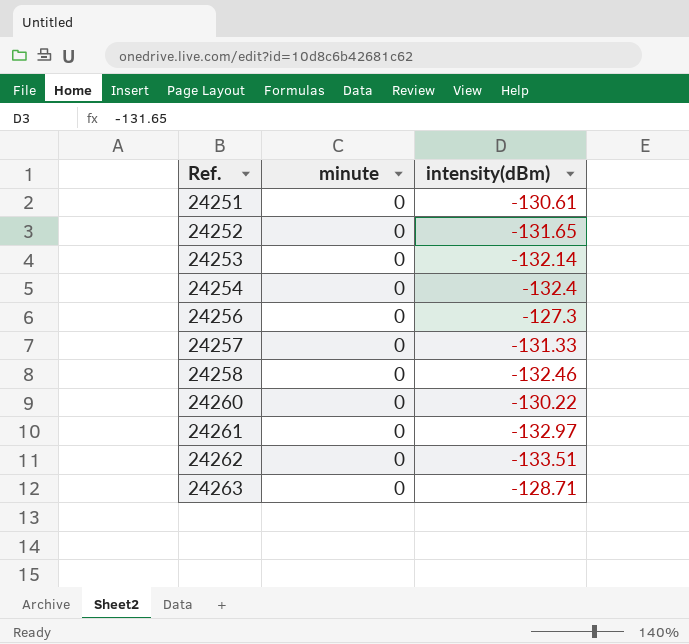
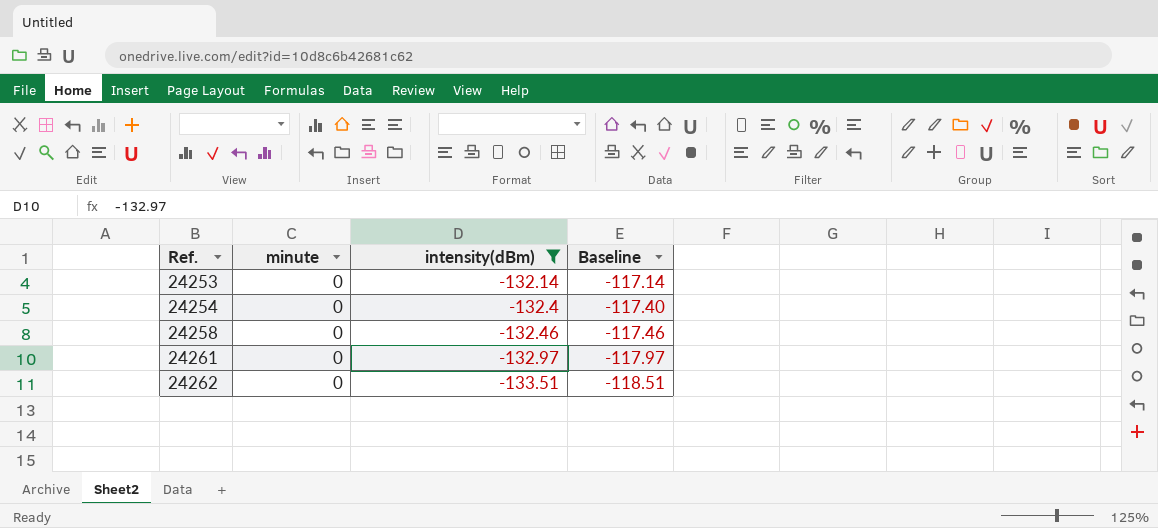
filter: none -> intensity(dBm) <= -132.14
column Baseline | formula: none -> [intensity(dBm)] + 15

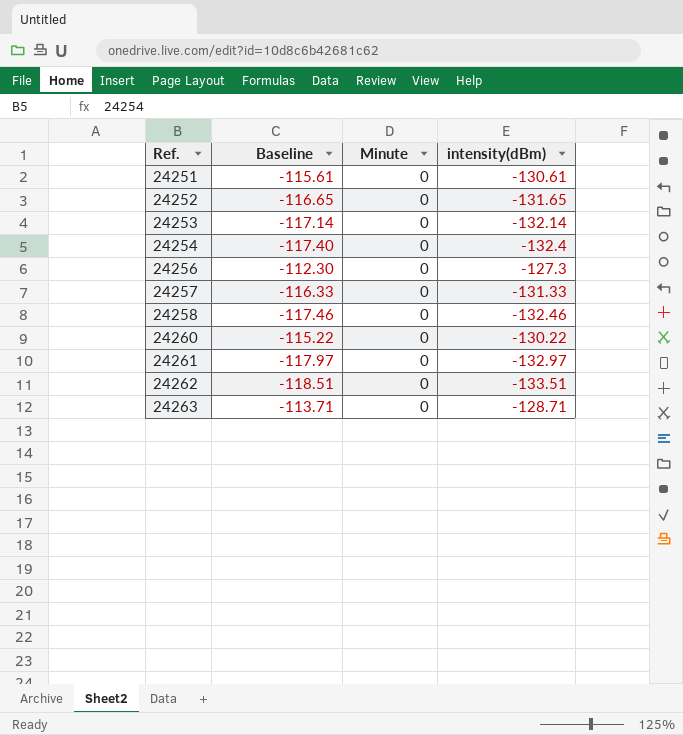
filter: intensity(dBm) <= -132.14 -> none
column Baseline | position: 4 -> 2
column name: minute -> Minute

